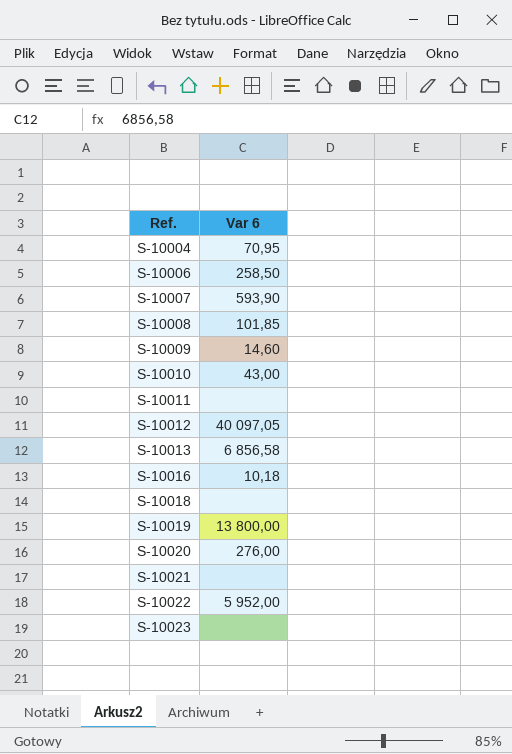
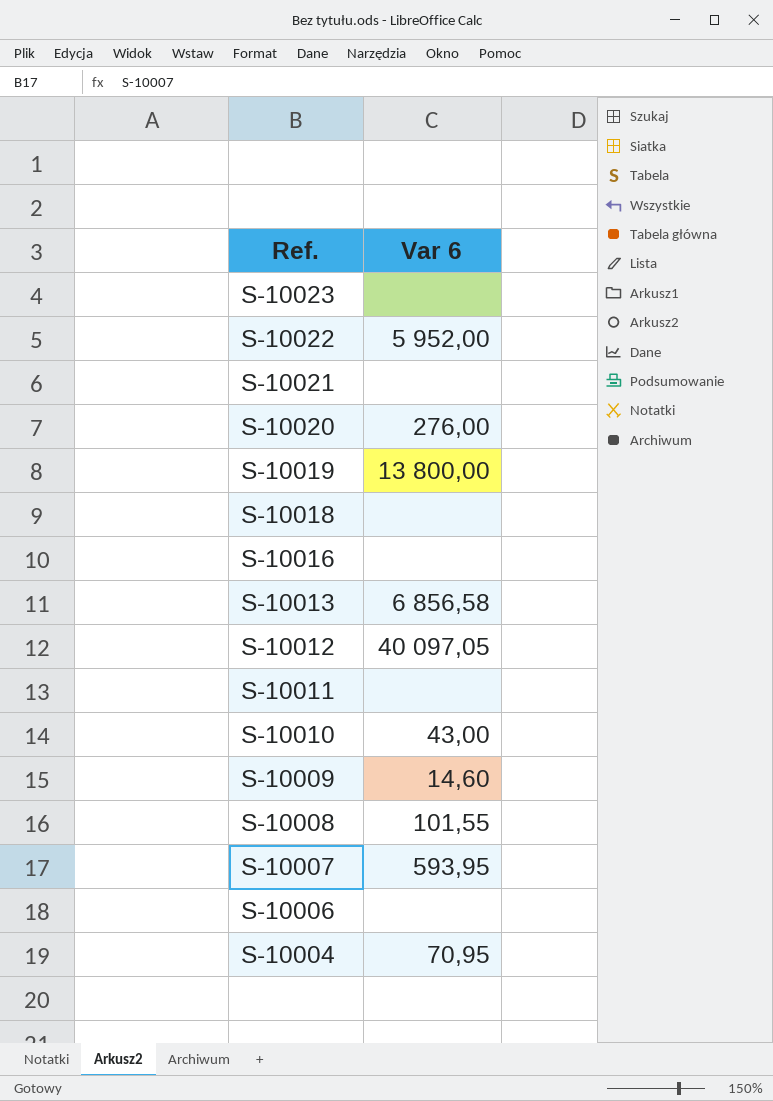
row order: Ref. ascending -> Ref. descending
S-10016 | Var 6: 10,18 -> none
S-10008 | Var 6: 101,85 -> 101,55
S-10007 | Var 6: 593,90 -> 593,95
S-10006 | Var 6: 258,50 -> none

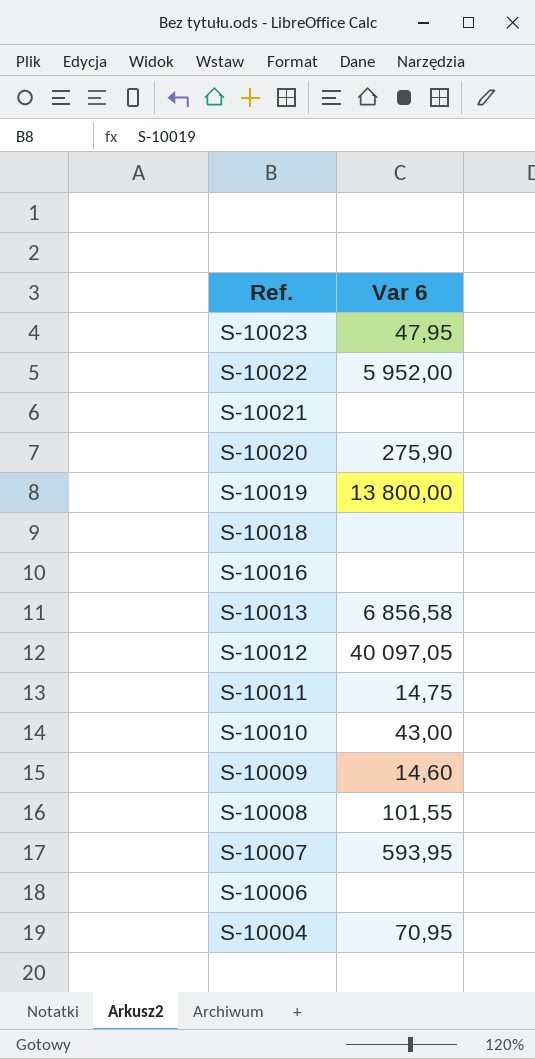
S-10023 | Var 6: none -> 47,95
S-10020 | Var 6: 276,00 -> 275,90
S-10011 | Var 6: none -> 14,75

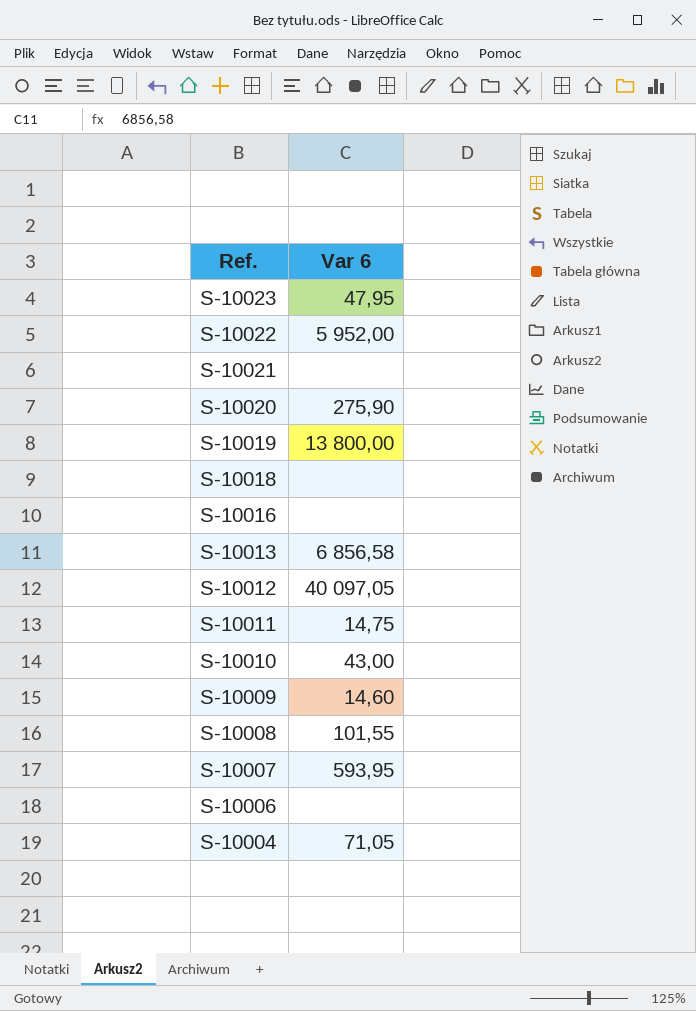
S-10004 | Var 6: 70,95 -> 71,05

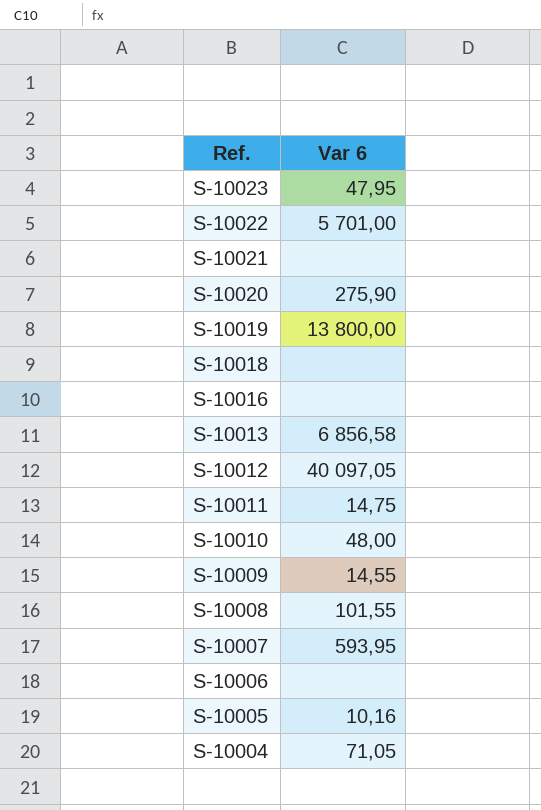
S-10022 | Var 6: 5 952,00 -> 5 701,00
S-10010 | Var 6: 43,00 -> 48,00
S-10009 | Var 6: 14,60 -> 14,55
row S-10005: none -> 10,16

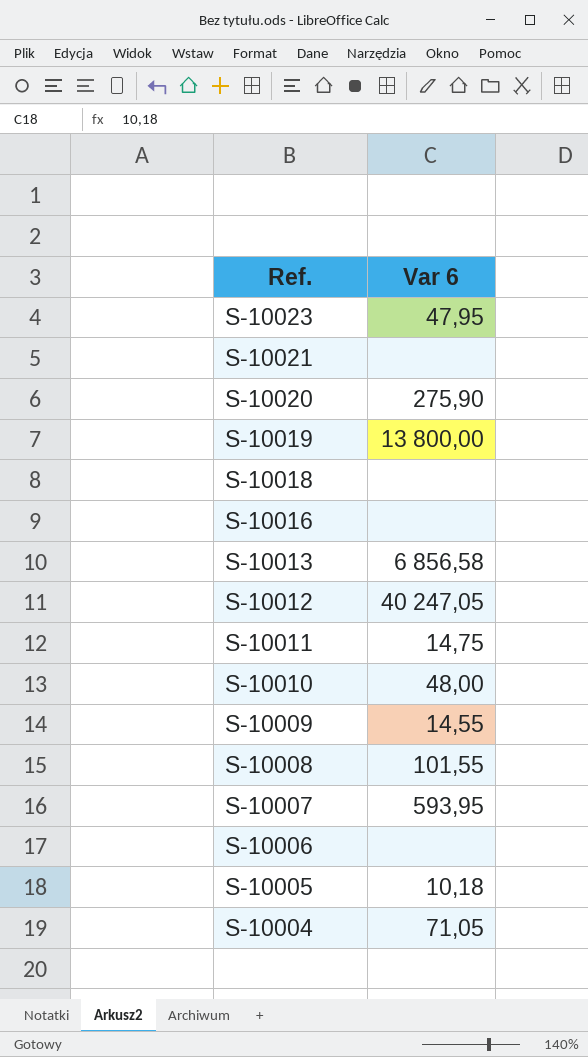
row S-10022: 5 701,00 -> none
S-10012 | Var 6: 40 097,05 -> 40 247,05
S-10005 | Var 6: 10,16 -> 10,18

